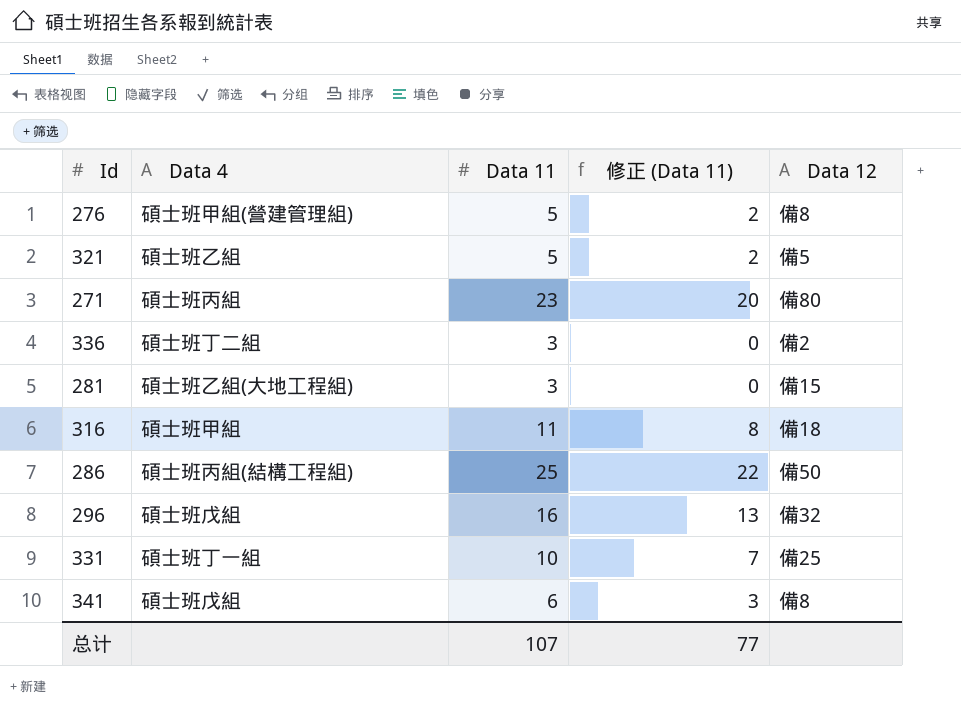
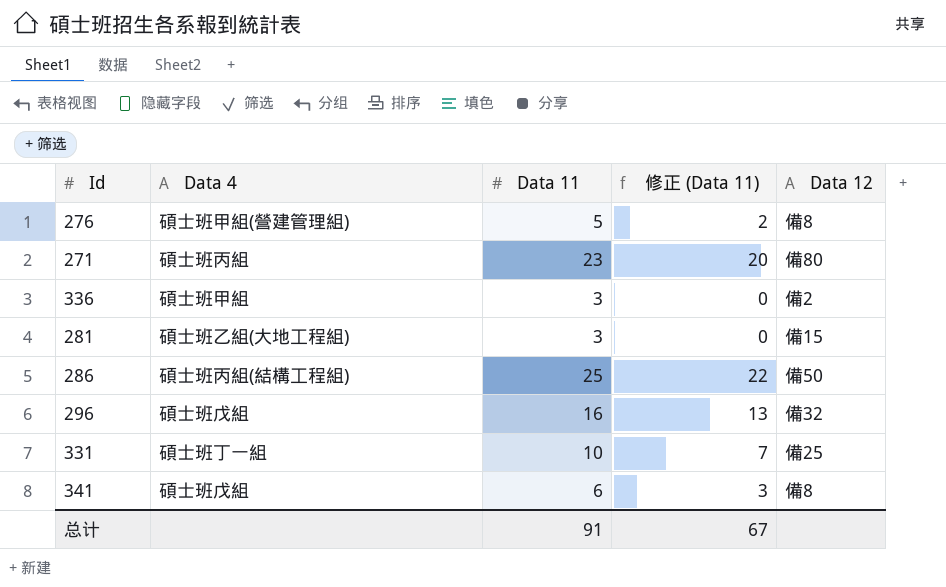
row 321: 碩士班乙組 | 5 | 2 | 備5 -> none
row 316: 碩士班甲組 | 11 | 8 | 備18 -> none
336 | Data 4: 碩士班丁二組 -> 碩士班甲組
总计 | Data 11: 107 -> 91
总计 | 修正 (Data 11): 77 -> 67

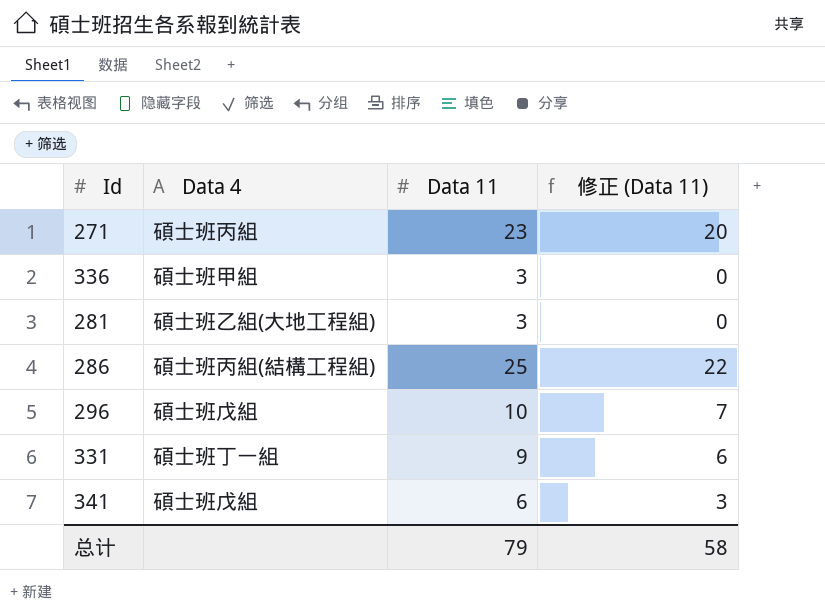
column Data 12 | position: 5 -> none
row 276: 碩士班甲組(營建管理組) | 5 | 2 | 備8 -> none
296 | Data 11: 16 -> 10
296 | 修正 (Data 11): 13 -> 7
331 | Data 11: 10 -> 9
331 | 修正 (Data 11): 7 -> 6
总计 | Data 11: 91 -> 79
总计 | 修正 (Data 11): 67 -> 58

